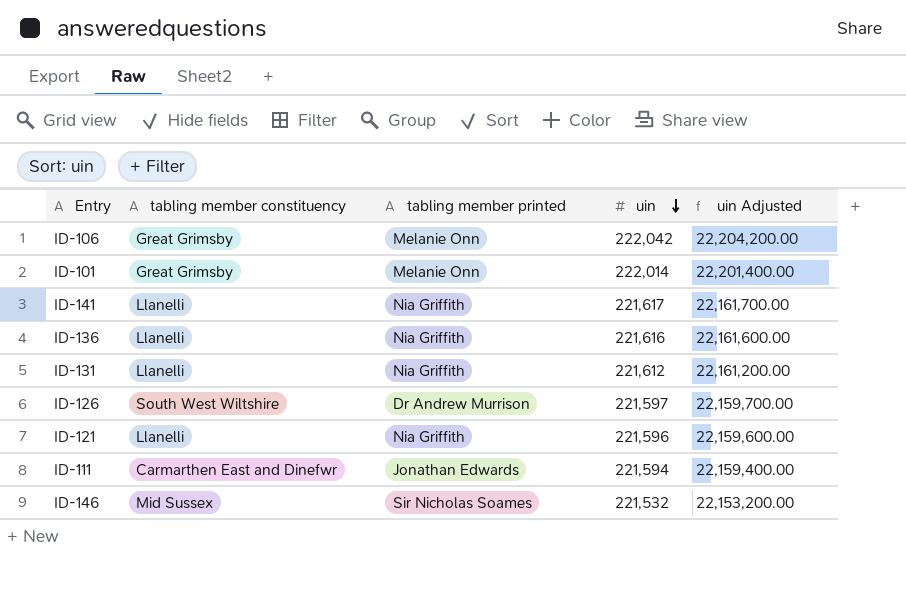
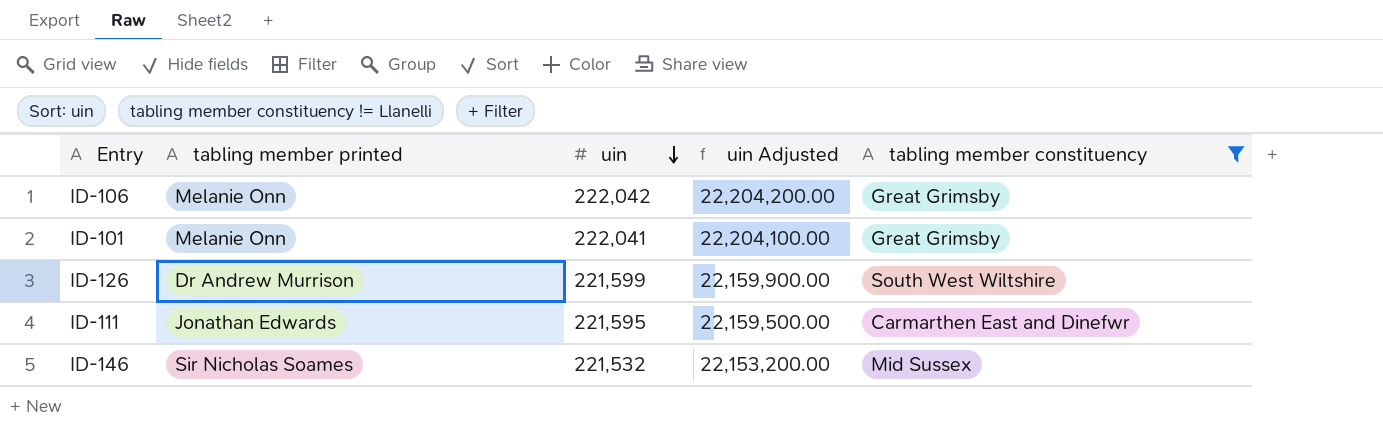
filter: none -> tabling member constituency != Llanelli
column tabling member constituency | position: 2 -> 5
ID-101 | uin: 222,014 -> 222,041
ID-101 | uin Adjusted: 22,201,400.00 -> 22,204,100.00
ID-126 | uin: 221,597 -> 221,599
ID-126 | uin Adjusted: 22,159,700.00 -> 22,159,900.00
ID-111 | uin: 221,594 -> 221,595
ID-111 | uin Adjusted: 22,159,400.00 -> 22,159,500.00

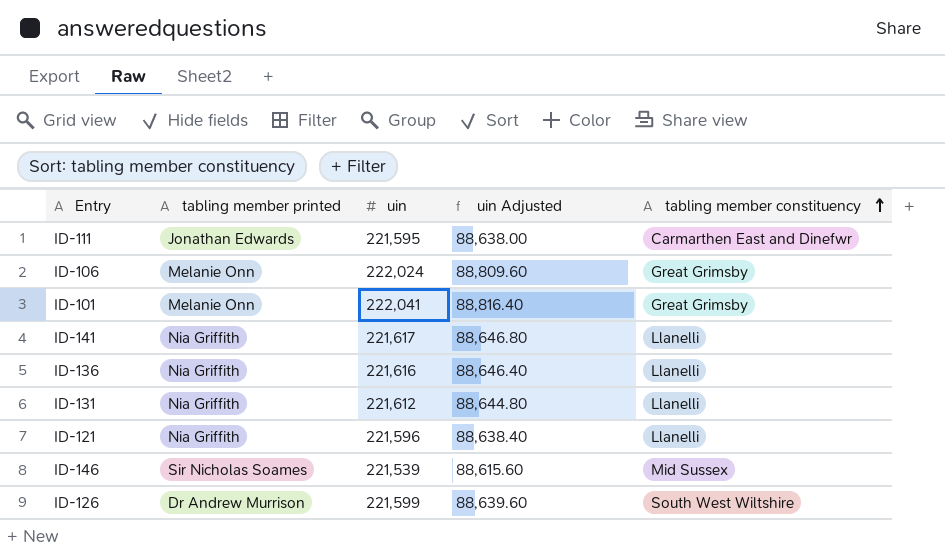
filter: tabling member constituency != Llanelli -> none
row order: uin descending -> tabling member constituency ascending
column uin Adjusted | formula: [uin] * 100 -> [uin] * 0.4
ID-106 | uin: 222,042 -> 222,024
ID-146 | uin: 221,532 -> 221,539

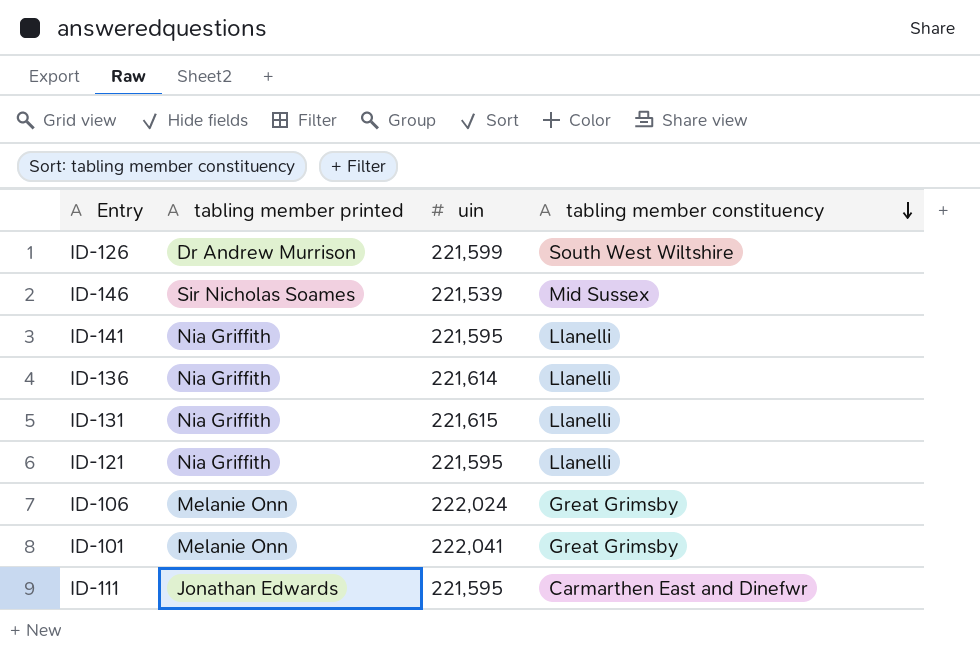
row order: tabling member constituency ascending -> tabling member constituency descending
column uin Adjusted | formula: [uin] * 0.4 -> none
ID-141 | uin: 221,617 -> 221,595
ID-136 | uin: 221,616 -> 221,614
ID-131 | uin: 221,612 -> 221,615
ID-121 | uin: 221,596 -> 221,595

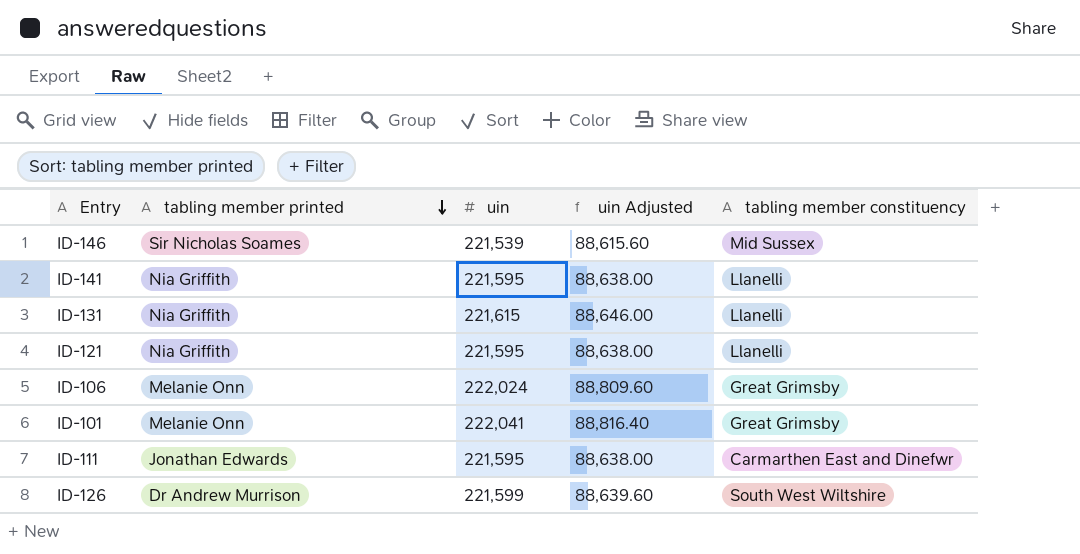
row order: tabling member constituency descending -> tabling member printed descending
column uin Adjusted | formula: none -> [uin] * 0.4
row ID-136: Nia Griffith | 221,614 | Llanelli -> none

